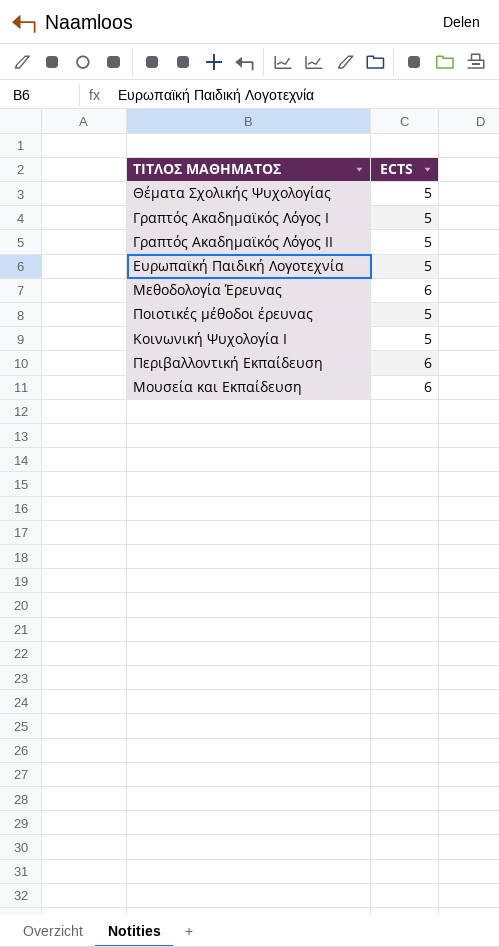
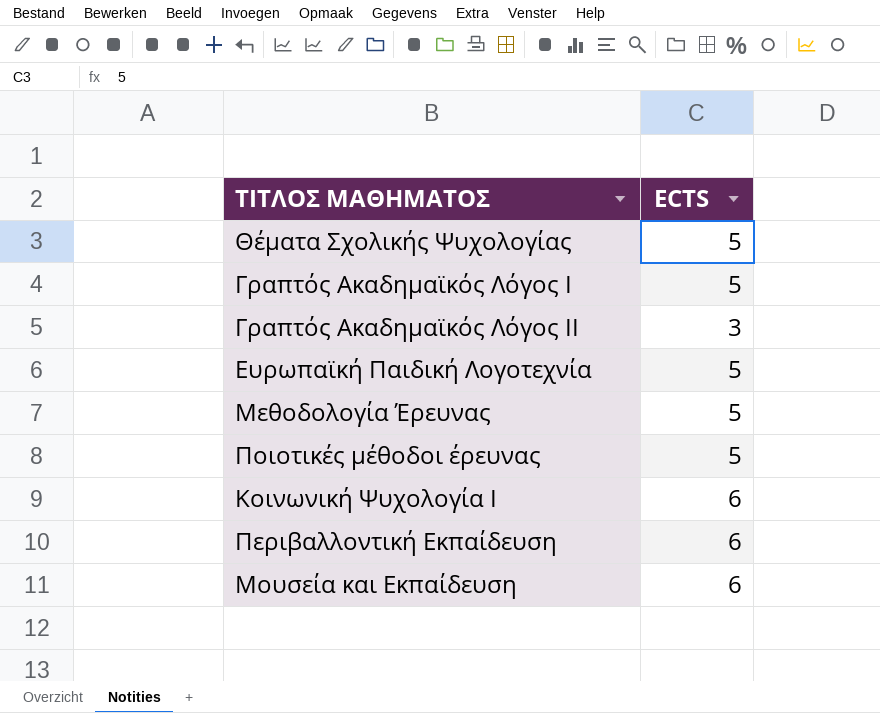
Γραπτός Ακαδημαϊκός Λόγος IΙ | ECTS: 5 -> 3
Μεθοδολογία Έρευνας | ECTS: 6 -> 5
Κοινωνική Ψυχολογία Ι | ECTS: 5 -> 6

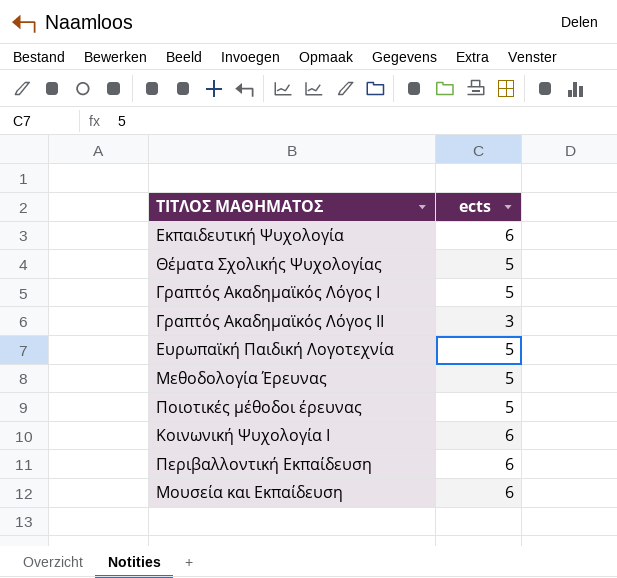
column name: ECTS -> ects
row Εκπαιδευτική Ψυχολογία: none -> 6

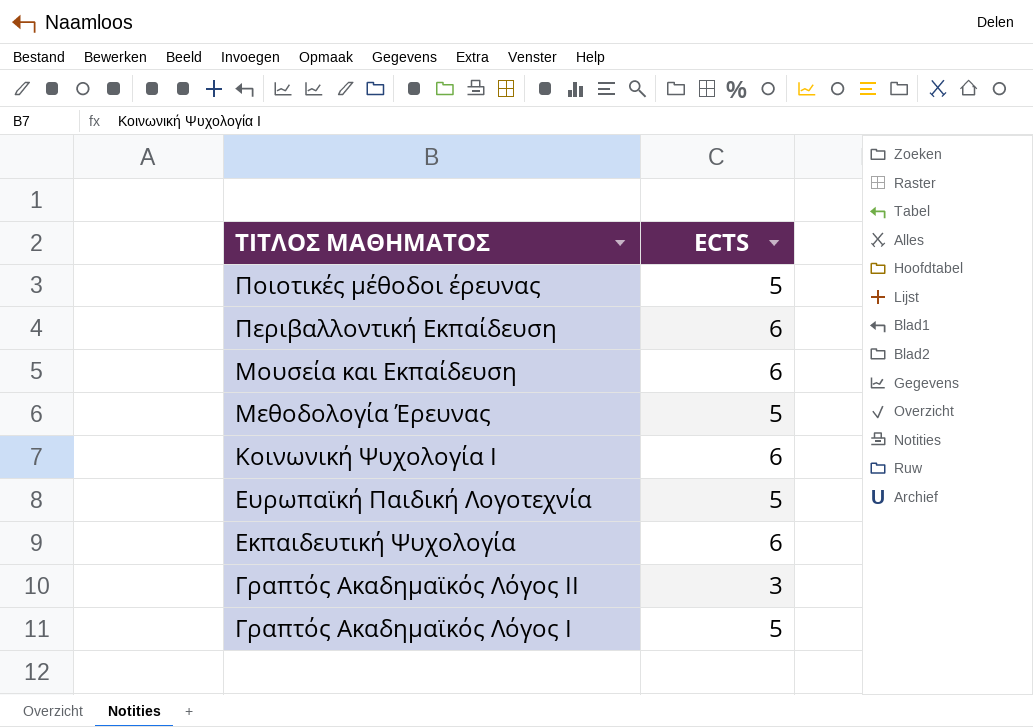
row order: none -> ΤΙΤΛΟΣ ΜΑΘΗΜΑΤΟΣ descending
column name: ects -> ECTS
row Θέματα Σχολικής Ψυχολογίας: 5 -> none

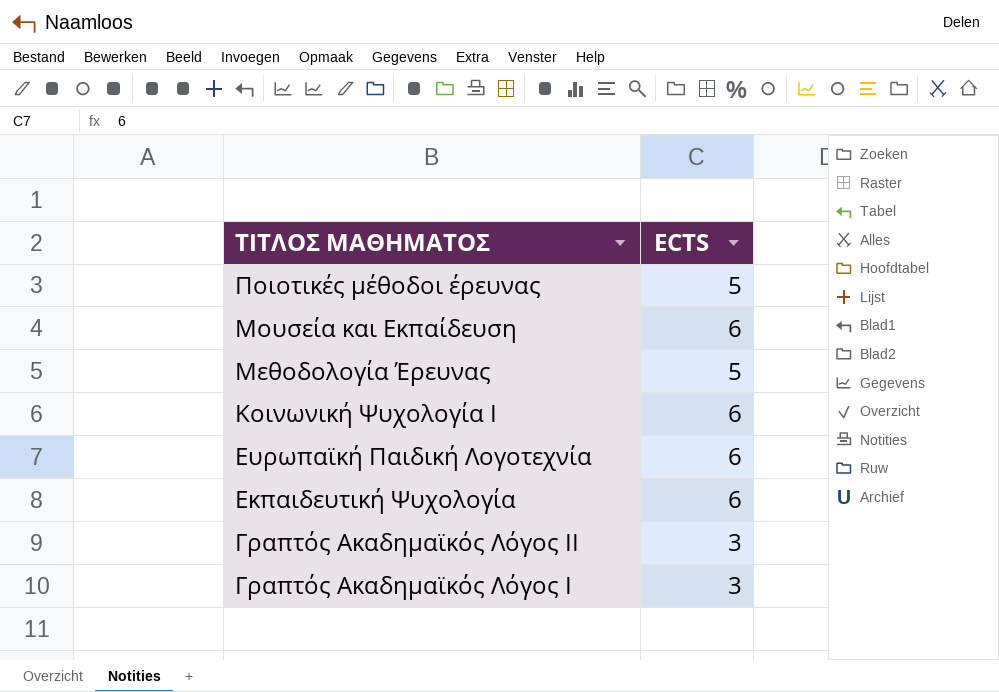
row Περιβαλλοντική Εκπαίδευση: 6 -> none
Ευρωπαϊκή Παιδική Λογοτεχνία | ECTS: 5 -> 6
Γραπτός Ακαδημαϊκός Λόγος I | ECTS: 5 -> 3

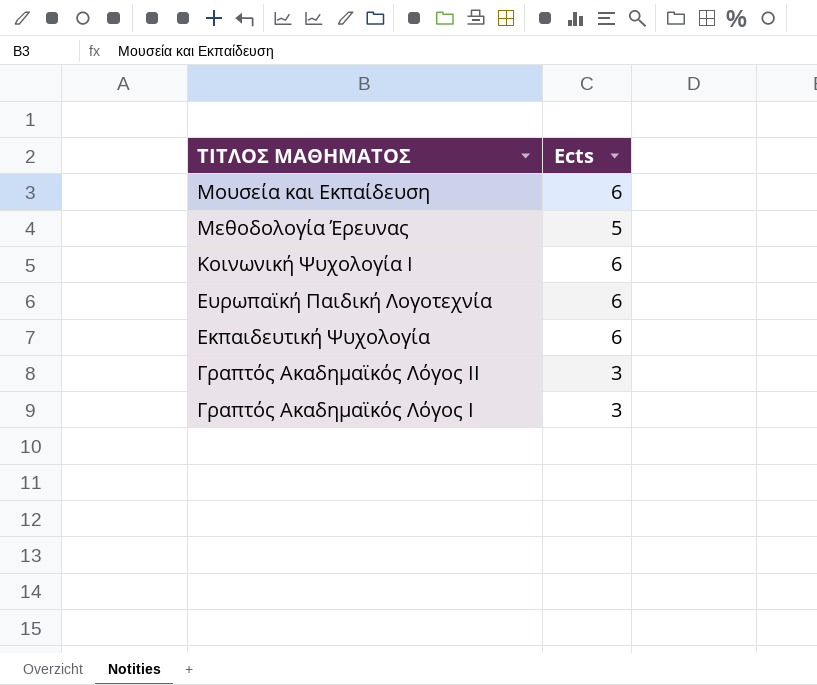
column name: ECTS -> Ects
row Ποιοτικές μέθοδοι έρευνας: 5 -> none

